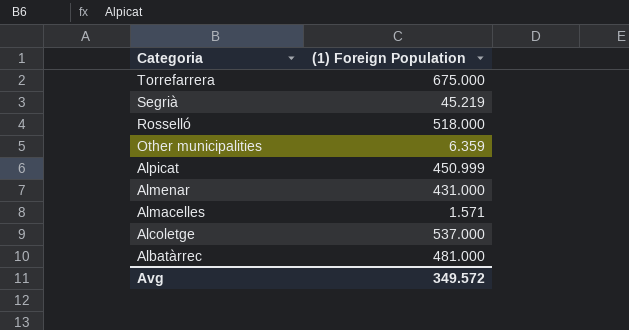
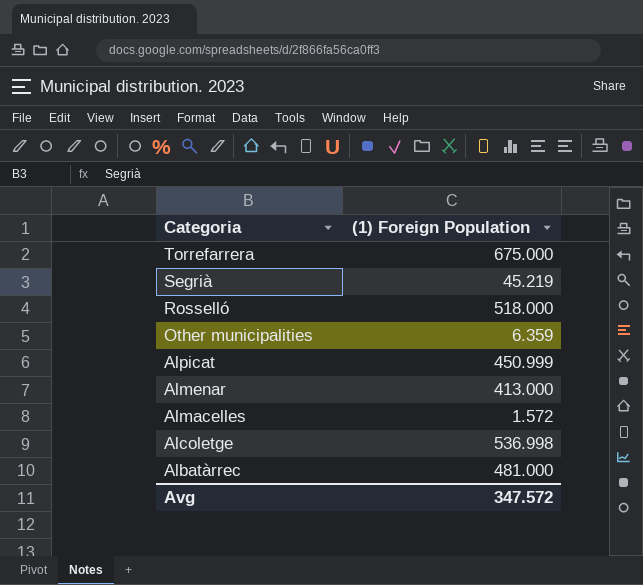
Almenar | (1) Foreign Population: 431.000 -> 413.000
Almacelles | (1) Foreign Population: 1.571 -> 1.572
Alcoletge | (1) Foreign Population: 537.000 -> 536.998
Avg | (1) Foreign Population: 349.572 -> 347.572

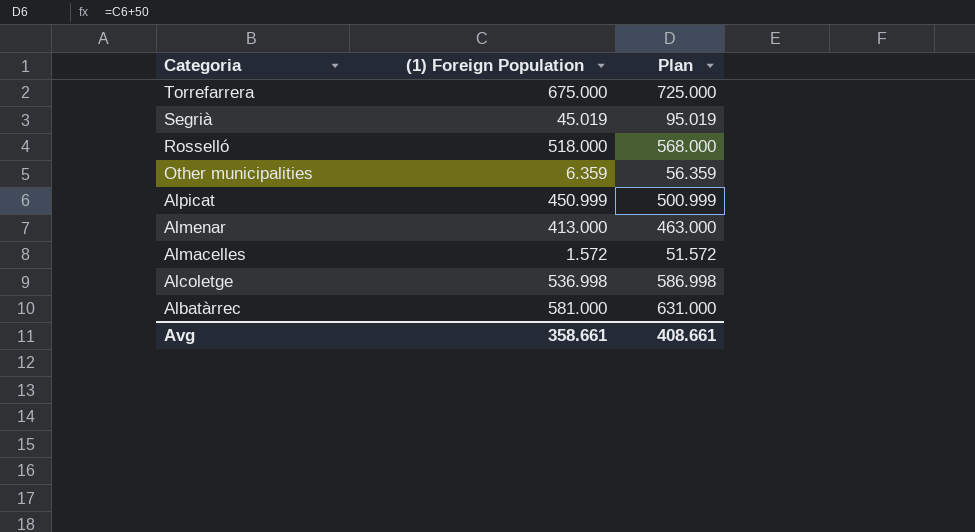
column Plan | formula: none -> [(1) Foreign Population] + 50
Segrià | (1) Foreign Population: 45.219 -> 45.019
Albatàrrec | (1) Foreign Population: 481.000 -> 581.000
Avg | (1) Foreign Population: 347.572 -> 358.661

